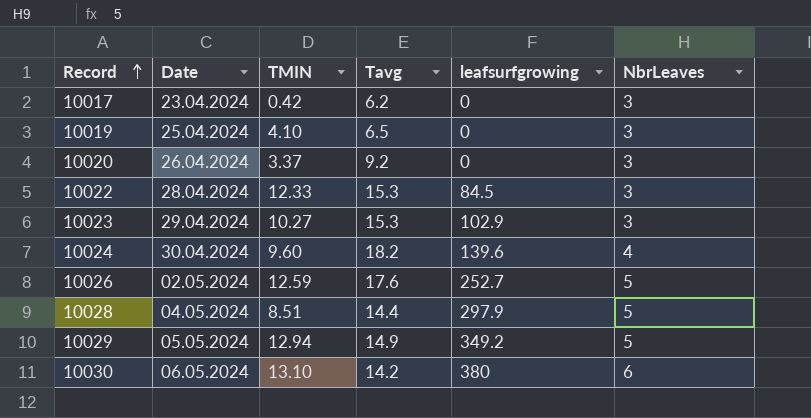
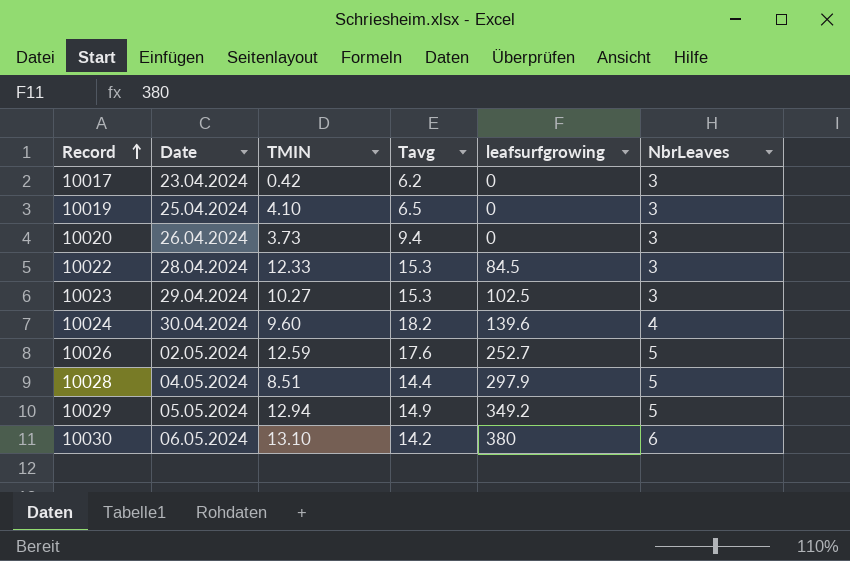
10020 | TMIN: 3.37 -> 3.73
10020 | Tavg: 9.2 -> 9.4
10023 | leafsurfgrowing: 102.9 -> 102.5

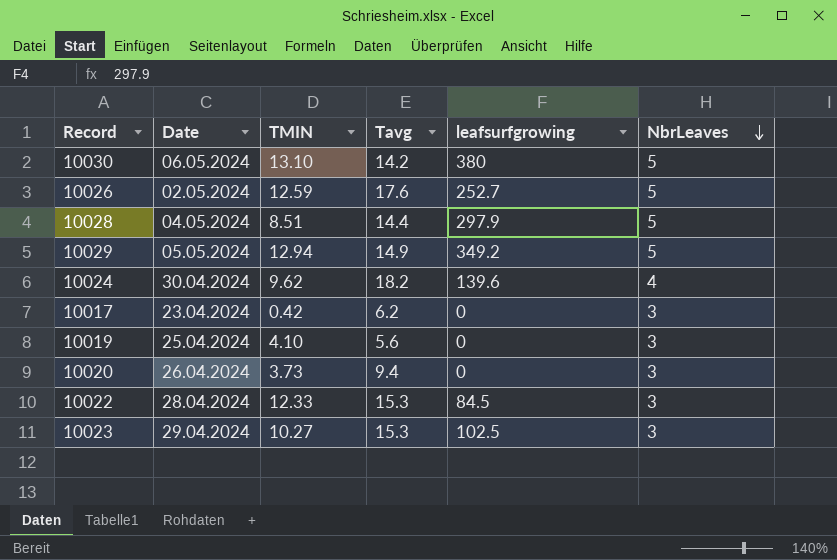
row order: Record ascending -> NbrLeaves descending
10030 | NbrLeaves: 6 -> 5
10024 | TMIN: 9.60 -> 9.62
10019 | Tavg: 6.5 -> 5.6

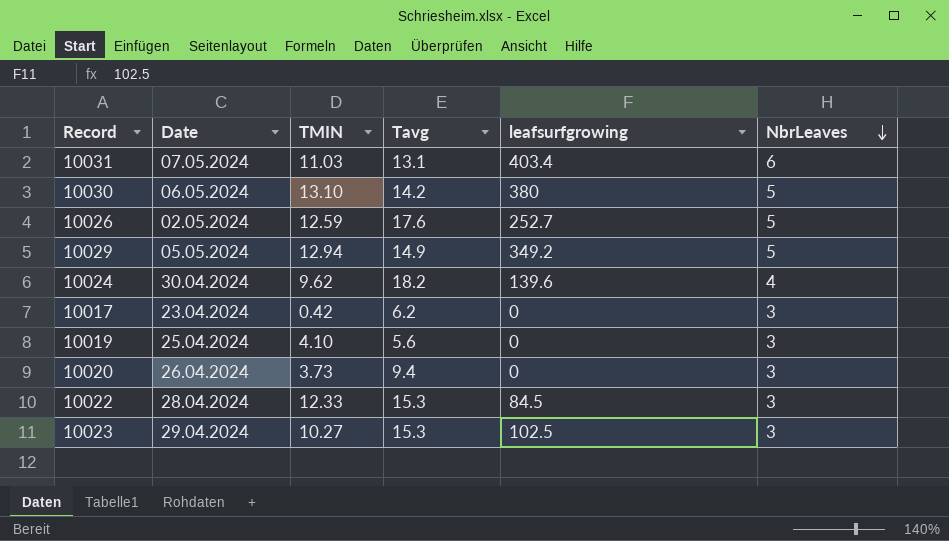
row 10028: 04.05.2024 | 8.51 | 14.4 | 297.9 | 5 -> none
row 10031: none -> 07.05.2024 | 11.03 | 13.1 | 403.4 | 6

